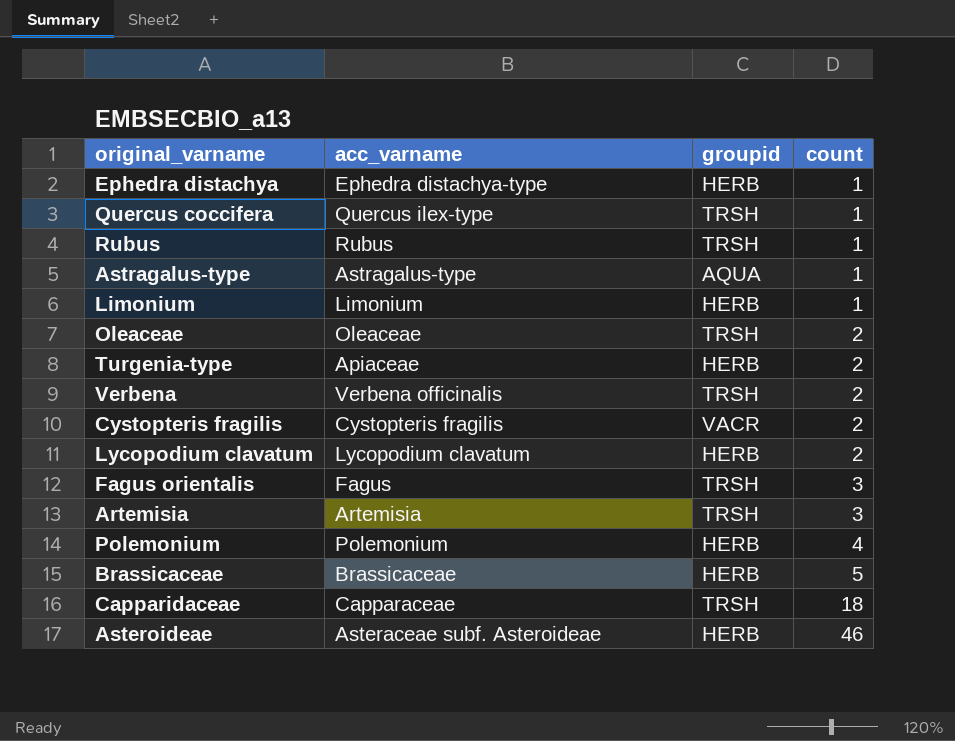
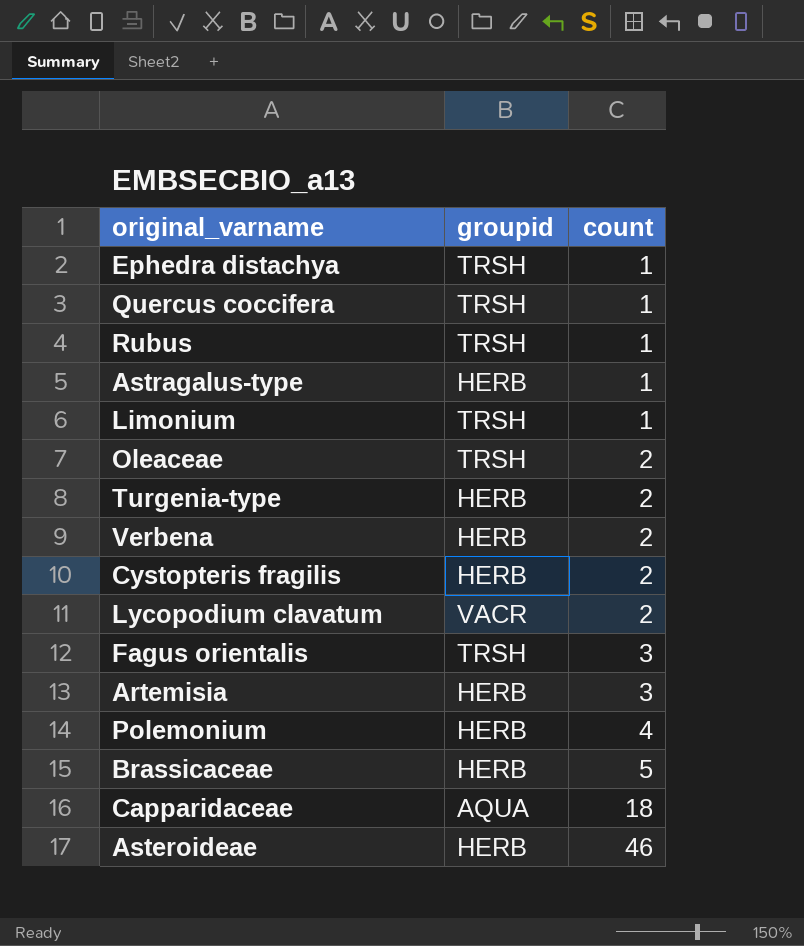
column acc_varname | position: 2 -> none
Ephedra distachya | groupid: HERB -> TRSH
Astragalus-type | groupid: AQUA -> HERB
Limonium | groupid: HERB -> TRSH
Verbena | groupid: TRSH -> HERB
Cystopteris fragilis | groupid: VACR -> HERB
Lycopodium clavatum | groupid: HERB -> VACR
Artemisia | groupid: TRSH -> HERB
Capparidaceae | groupid: TRSH -> AQUA

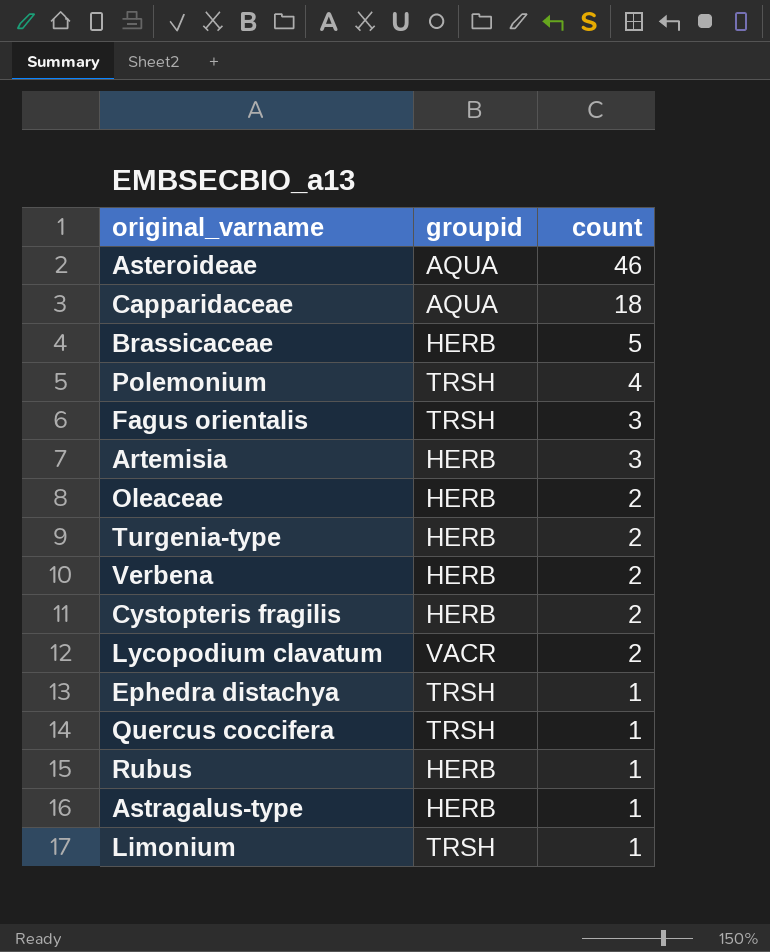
row order: count ascending -> count descending
Asteroideae | groupid: HERB -> AQUA
Polemonium | groupid: HERB -> TRSH
Oleaceae | groupid: TRSH -> HERB
Rubus | groupid: TRSH -> HERB

